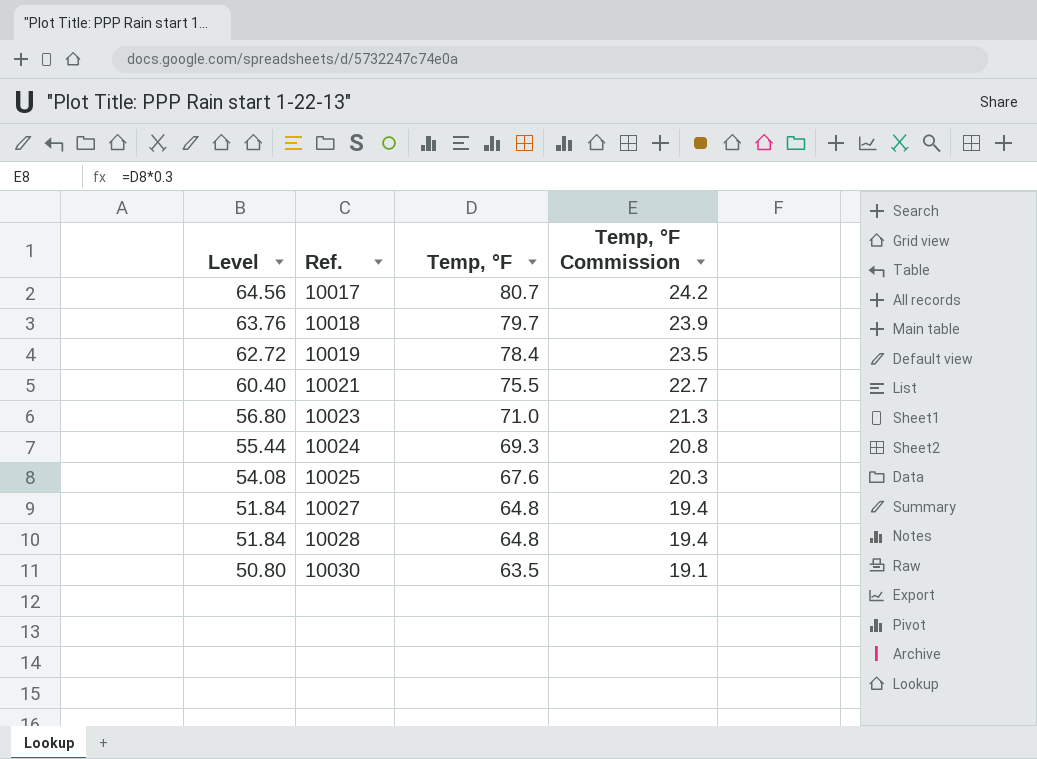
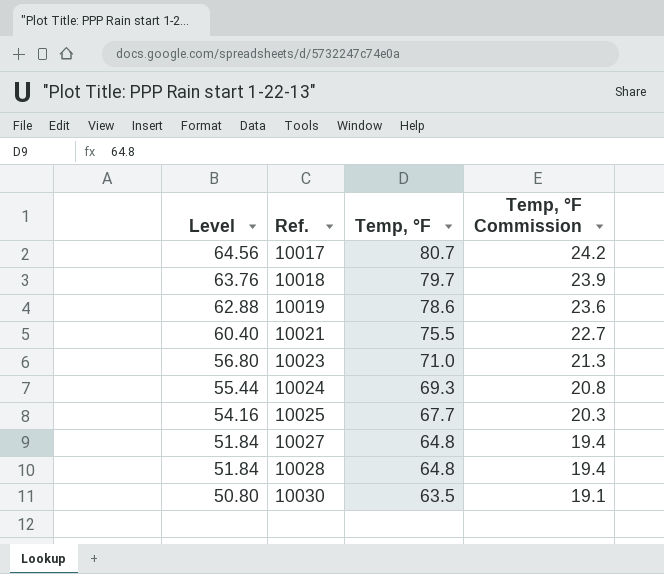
10019 | Level: 62.72 -> 62.88
10019 | Temp, °F: 78.4 -> 78.6
10019 | Temp, °F Commission: 23.5 -> 23.6
10025 | Level: 54.08 -> 54.16
10025 | Temp, °F: 67.6 -> 67.7

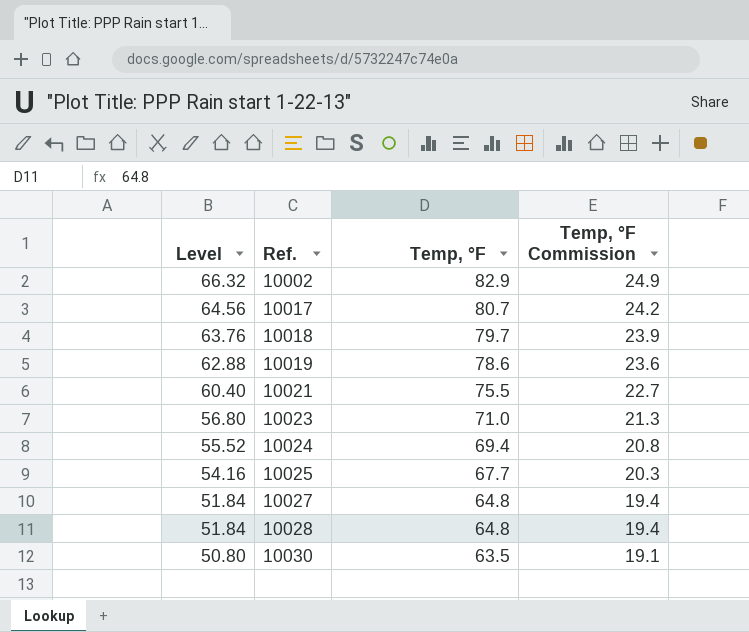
row 10002: none -> 66.32 | 82.9 | 24.9
10024 | Level: 55.44 -> 55.52
10024 | Temp, °F: 69.3 -> 69.4

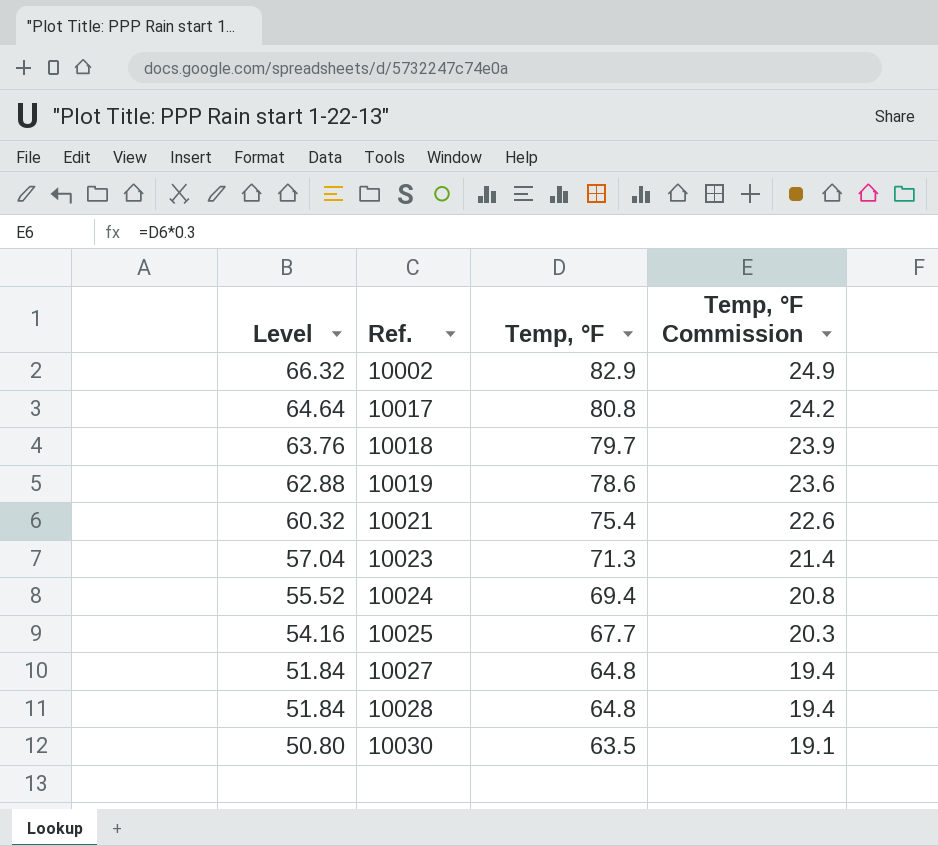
10017 | Level: 64.56 -> 64.64
10017 | Temp, °F: 80.7 -> 80.8
10021 | Level: 60.40 -> 60.32
10021 | Temp, °F: 75.5 -> 75.4
10021 | Temp, °F Commission: 22.7 -> 22.6
10023 | Level: 56.80 -> 57.04
10023 | Temp, °F: 71.0 -> 71.3
10023 | Temp, °F Commission: 21.3 -> 21.4

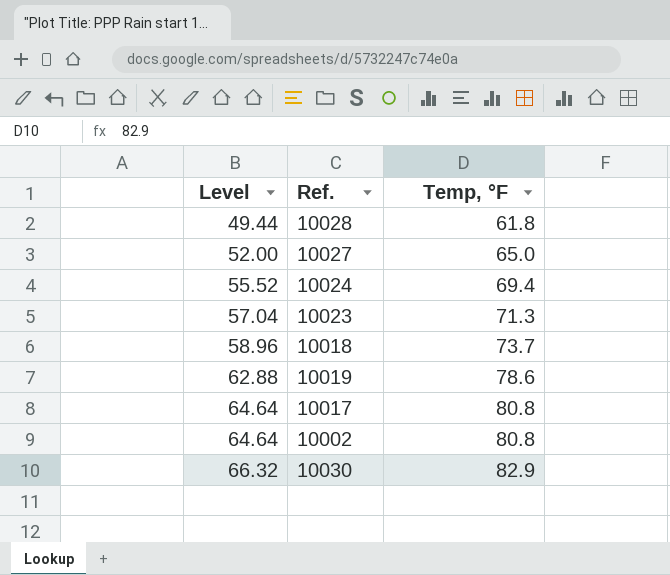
row order: Level descending -> Level ascending
column Temp, °F Commission | formula: [Temp, °F] * 0.3 -> none
row 10021: 60.32 | 75.4 | 22.6 -> none
row 10025: 54.16 | 67.7 | 20.3 -> none
10028 | Level: 51.84 -> 49.44
10028 | Temp, °F: 64.8 -> 61.8
10027 | Level: 51.84 -> 52.00
10027 | Temp, °F: 64.8 -> 65.0
10018 | Level: 63.76 -> 58.96
10018 | Temp, °F: 79.7 -> 73.7
10002 | Level: 66.32 -> 64.64
10002 | Temp, °F: 82.9 -> 80.8
10030 | Level: 50.80 -> 66.32
10030 | Temp, °F: 63.5 -> 82.9

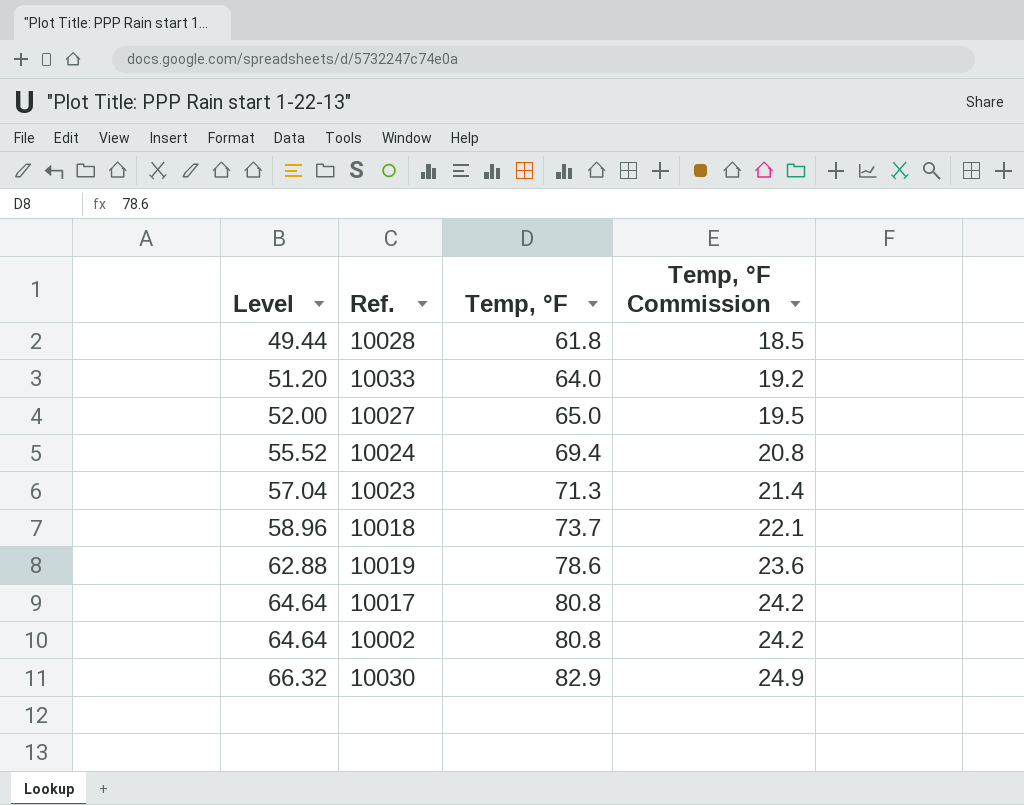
column Temp, °F Commission | formula: none -> [Temp, °F] * 0.3
row 10033: none -> 51.20 | 64.0 | 19.2

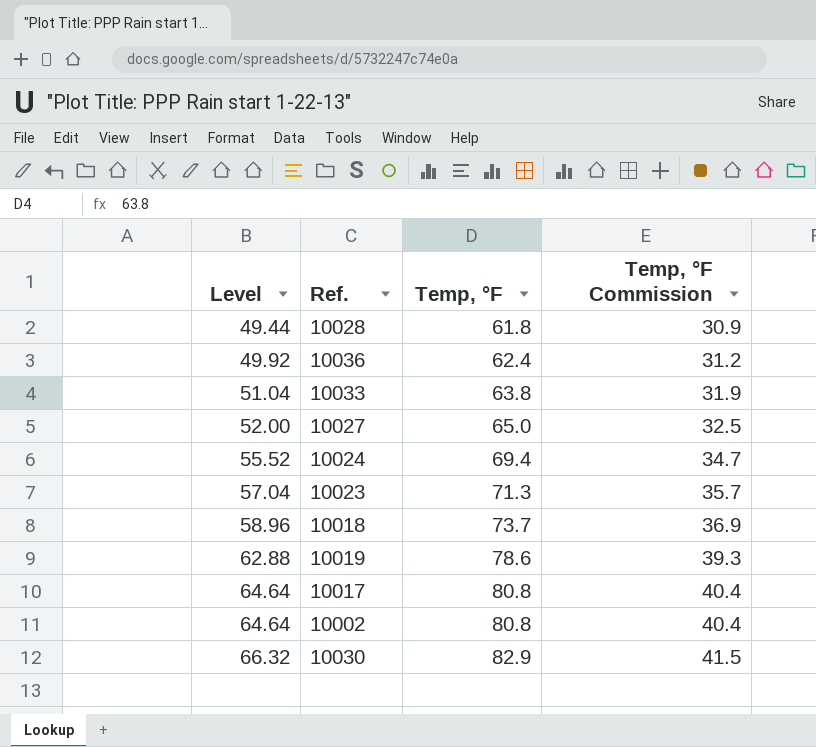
column Temp, °F Commission | formula: [Temp, °F] * 0.3 -> [Temp, °F] * 0.5
row 10036: none -> 49.92 | 62.4 | 31.2
10033 | Level: 51.20 -> 51.04
10033 | Temp, °F: 64.0 -> 63.8

